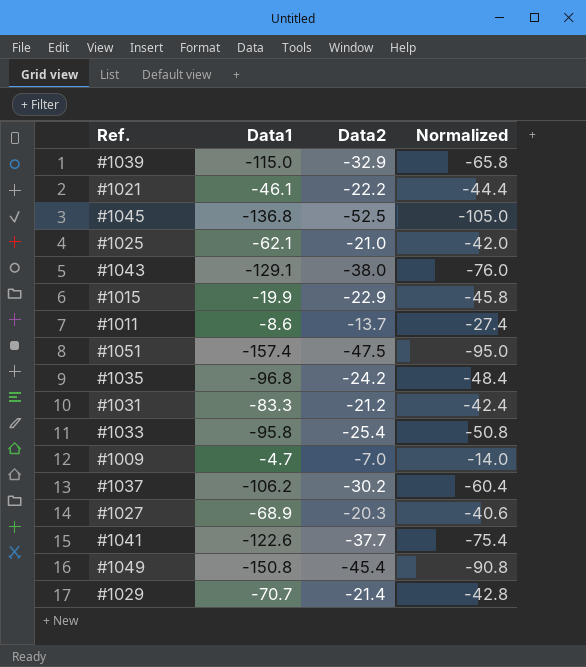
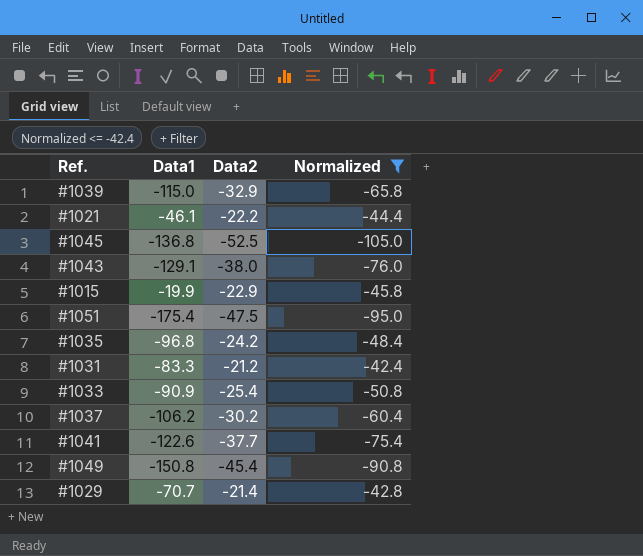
filter: none -> Normalized <= -42.4
#1051 | Data1: -157.4 -> -175.4
#1033 | Data1: -95.8 -> -90.9

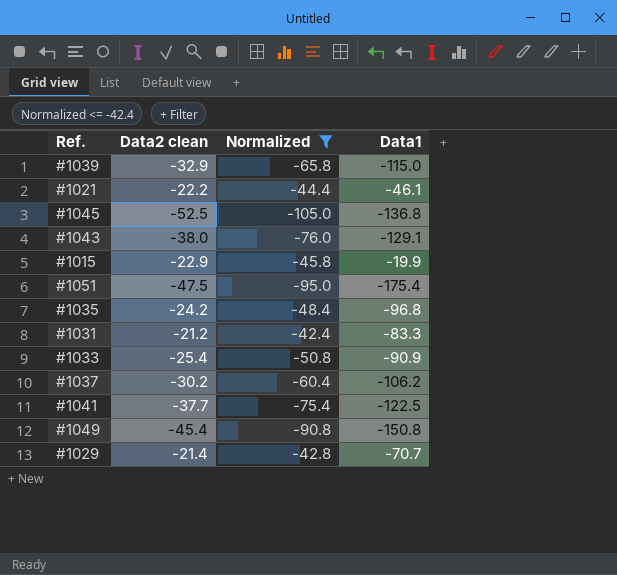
column name: Data2 -> Data2 clean
column Data1 | position: 2 -> 4
#1041 | Data1: -122.6 -> -122.5

